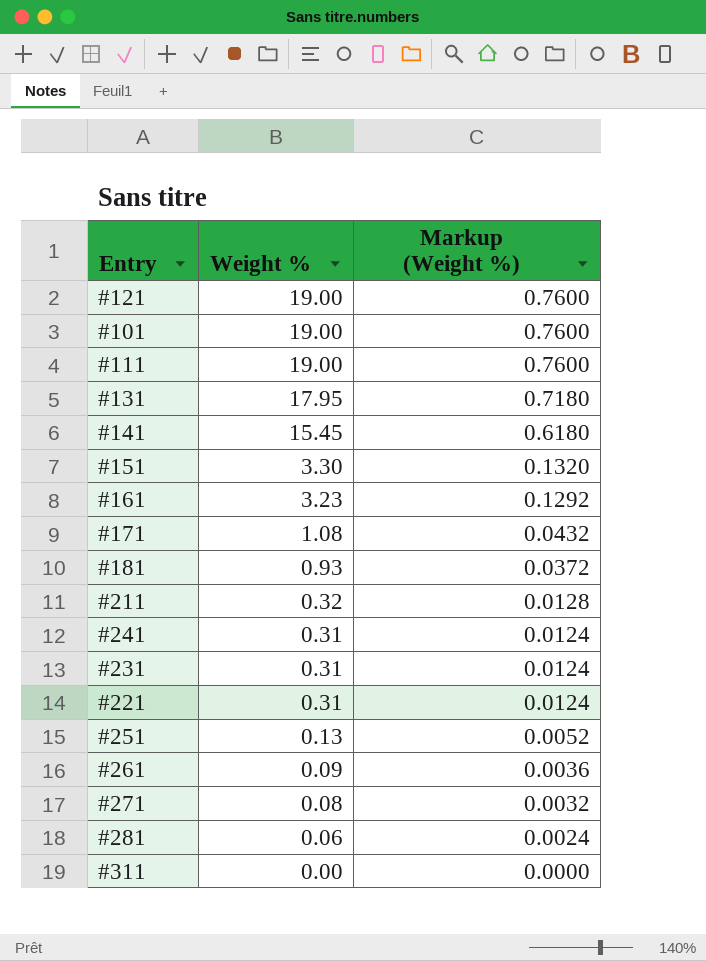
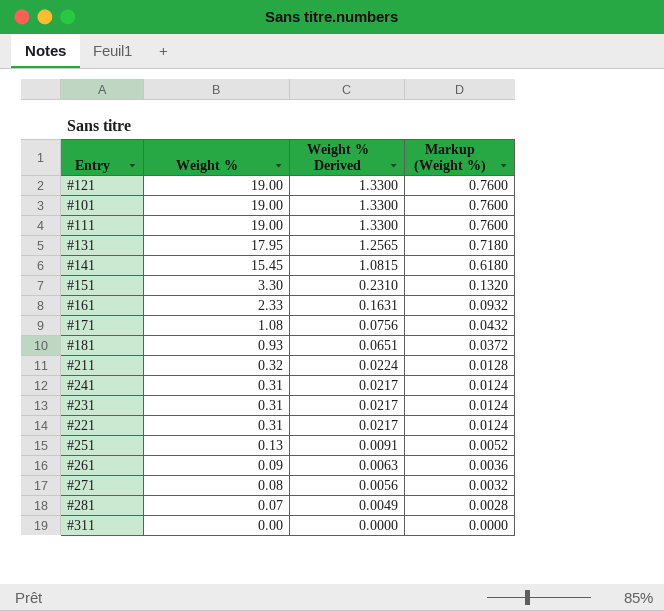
column Weight % Derived | formula: none -> [Weight %] * 0.07
#161 | Weight %: 3.23 -> 2.33
#161 | Markup (Weight %): 0.1292 -> 0.0932
#281 | Weight %: 0.06 -> 0.07
#281 | Markup (Weight %): 0.0024 -> 0.0028

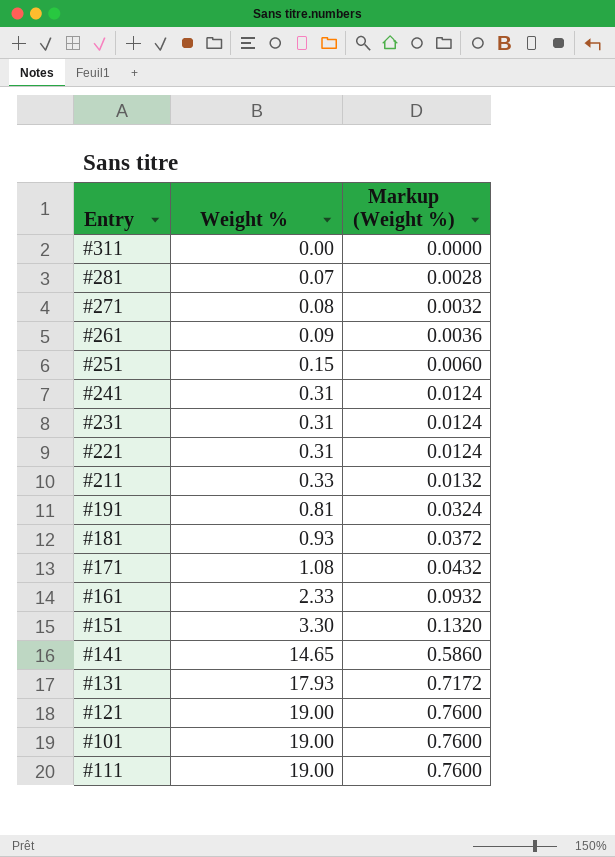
row order: Weight % descending -> Weight % ascending
column Weight % Derived | formula: [Weight %] * 0.07 -> none
#251 | Weight %: 0.13 -> 0.15
#251 | Markup (Weight %): 0.0052 -> 0.0060
#211 | Weight %: 0.32 -> 0.33
#211 | Markup (Weight %): 0.0128 -> 0.0132
row #191: none -> 0.81 | 0.0324
#141 | Weight %: 15.45 -> 14.65
#141 | Markup (Weight %): 0.6180 -> 0.5860
#131 | Weight %: 17.95 -> 17.93
#131 | Markup (Weight %): 0.7180 -> 0.7172

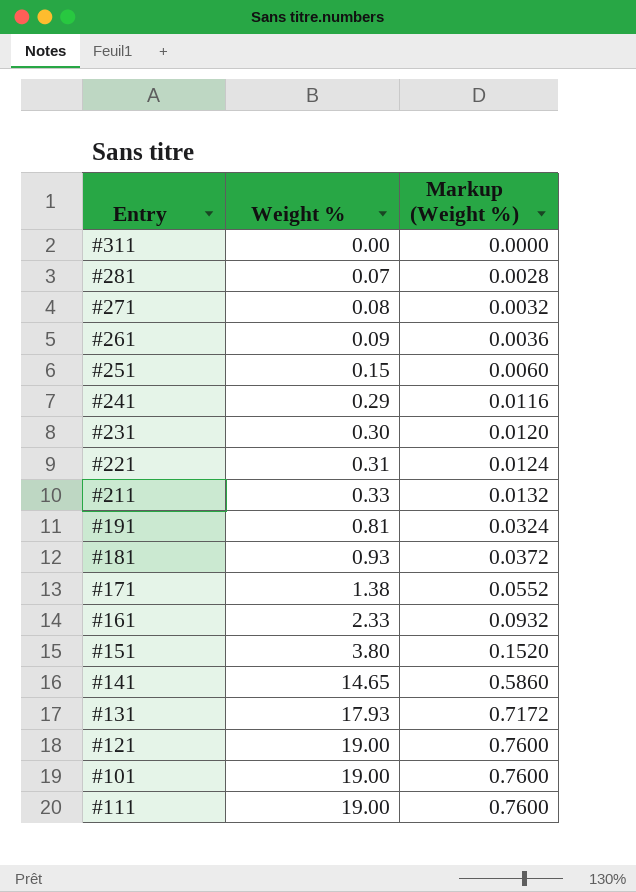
#241 | Weight %: 0.31 -> 0.29
#241 | Markup (Weight %): 0.0124 -> 0.0116
#231 | Weight %: 0.31 -> 0.30
#231 | Markup (Weight %): 0.0124 -> 0.0120
#171 | Weight %: 1.08 -> 1.38
#171 | Markup (Weight %): 0.0432 -> 0.0552
#151 | Weight %: 3.30 -> 3.80
#151 | Markup (Weight %): 0.1320 -> 0.1520

